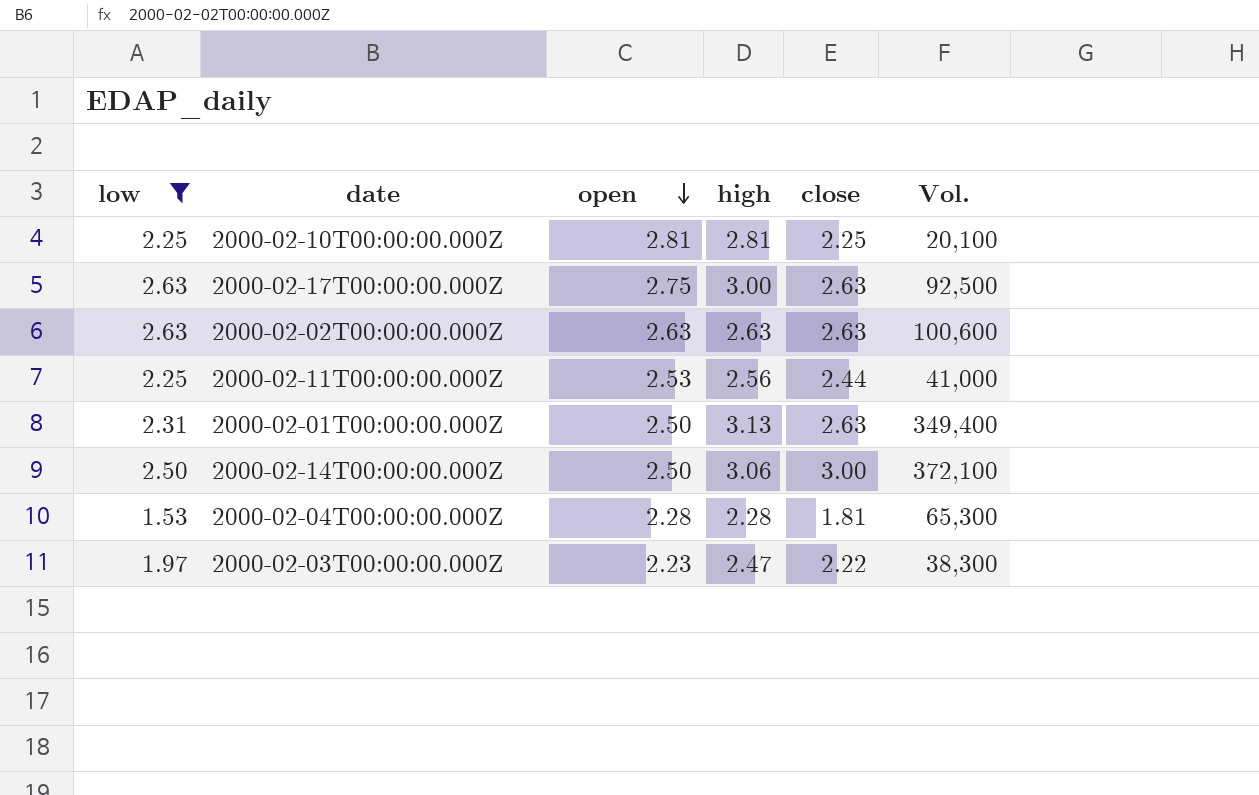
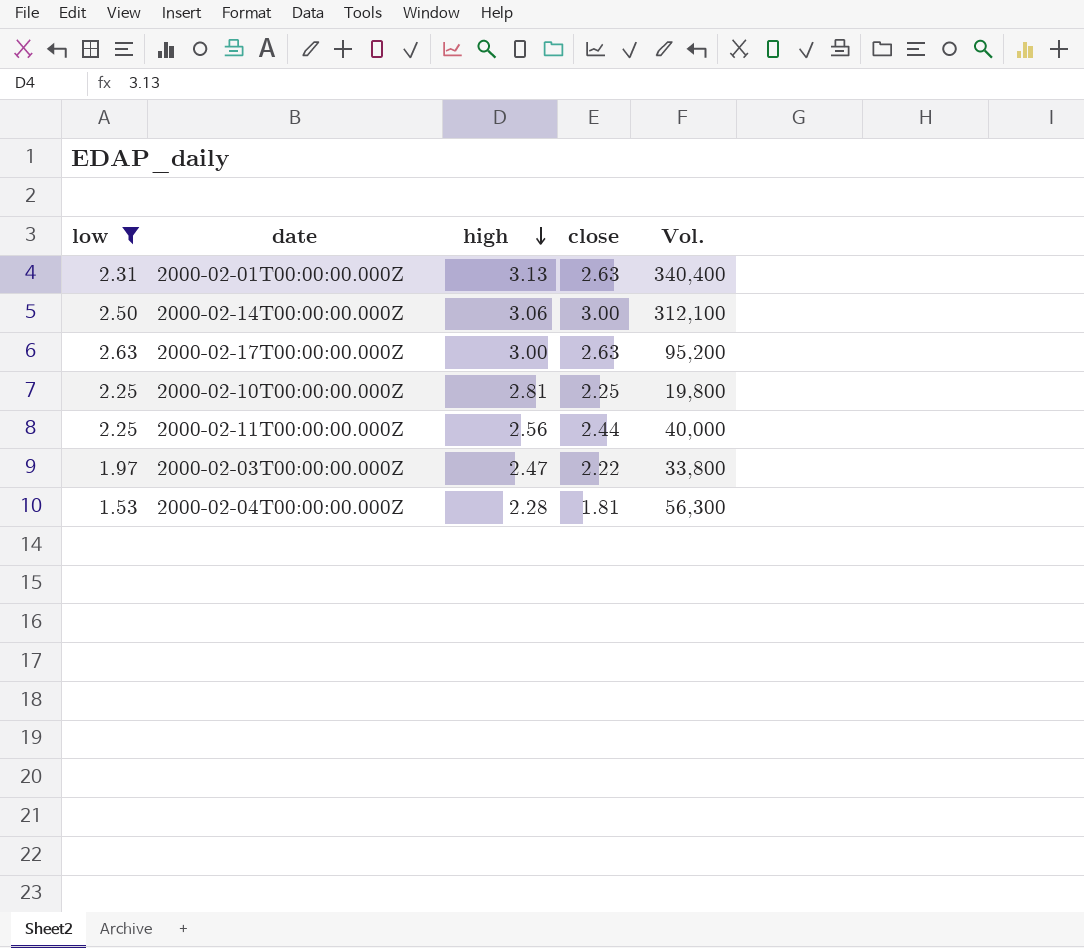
row order: open descending -> high descending
column open | position: 3 -> none
row 2000-02-02T00:00:00.000Z: 2.63 | 2.63 | 2.63 | 2.63 | 100,600 -> none
2000-02-01T00:00:00.000Z | Vol.: 349,400 -> 340,400
2000-02-14T00:00:00.000Z | Vol.: 372,100 -> 312,100
2000-02-17T00:00:00.000Z | Vol.: 92,500 -> 95,200
2000-02-10T00:00:00.000Z | Vol.: 20,100 -> 19,800
2000-02-11T00:00:00.000Z | Vol.: 41,000 -> 40,000
2000-02-03T00:00:00.000Z | Vol.: 38,300 -> 33,800
2000-02-04T00:00:00.000Z | Vol.: 65,300 -> 56,300

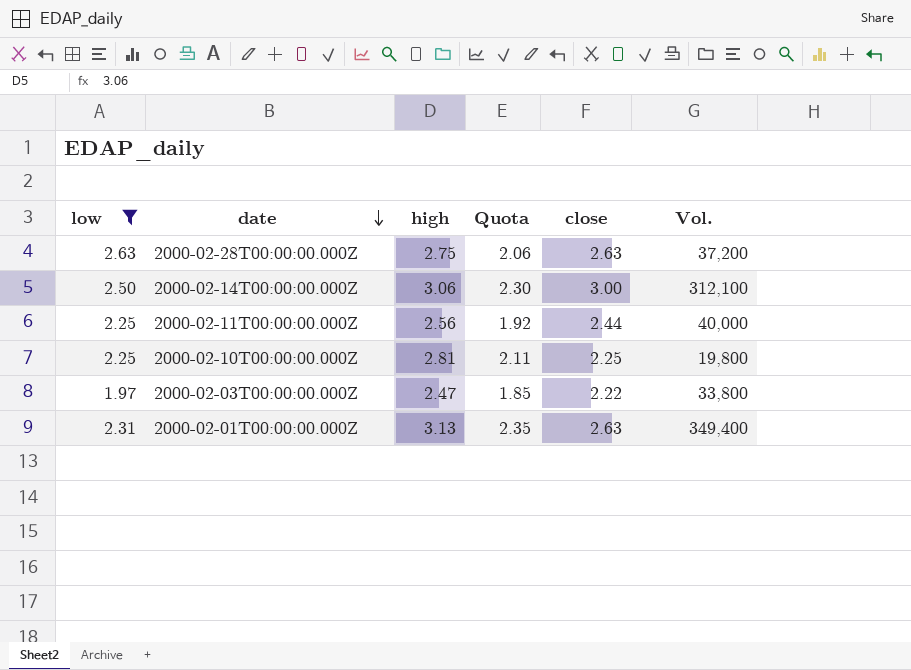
row order: high descending -> date descending
column Quota | formula: none -> [high] * 0.75
row 2000-02-17T00:00:00.000Z: 2.63 | 3.00 | 2.63 | 95,200 -> none
row 2000-02-04T00:00:00.000Z: 1.53 | 2.28 | 1.81 | 56,300 -> none
row 2000-02-28T00:00:00.000Z: none -> 2.63 | 2.75 | 2.06 | 2.63 | 37,200
2000-02-01T00:00:00.000Z | Vol.: 340,400 -> 349,400

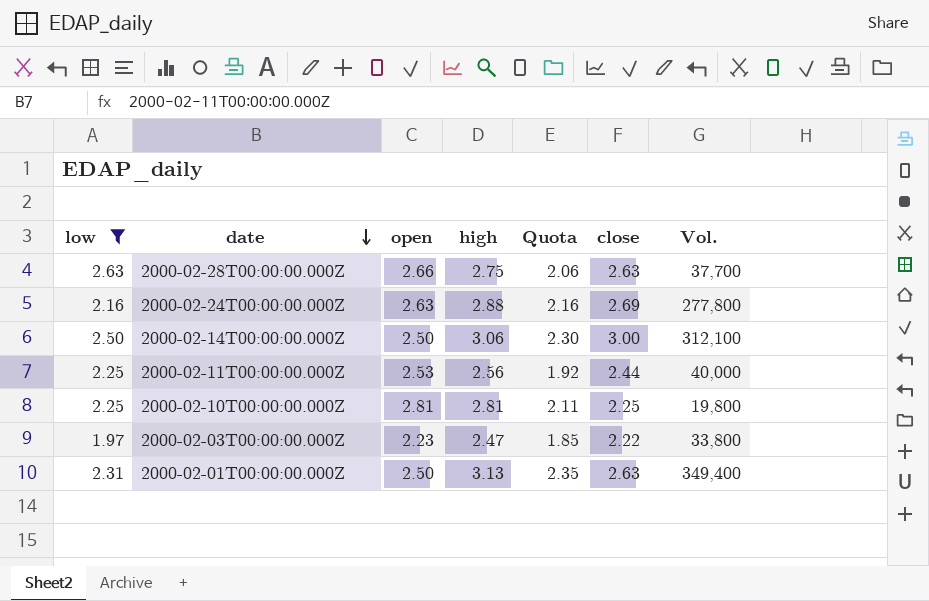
column open | position: none -> 3
2000-02-28T00:00:00.000Z | Vol.: 37,200 -> 37,700
row 2000-02-24T00:00:00.000Z: none -> 2.16 | 2.63 | 2.88 | 2.16 | 2.69 | 277,800

